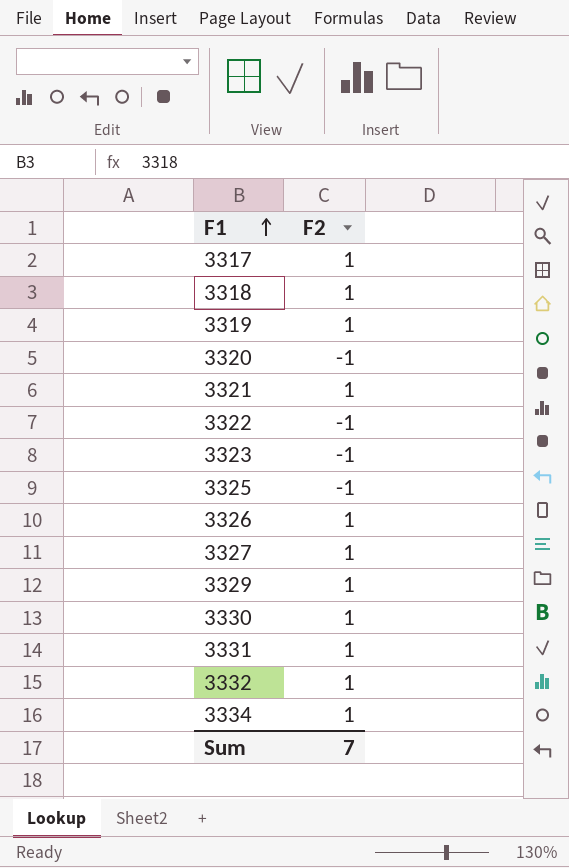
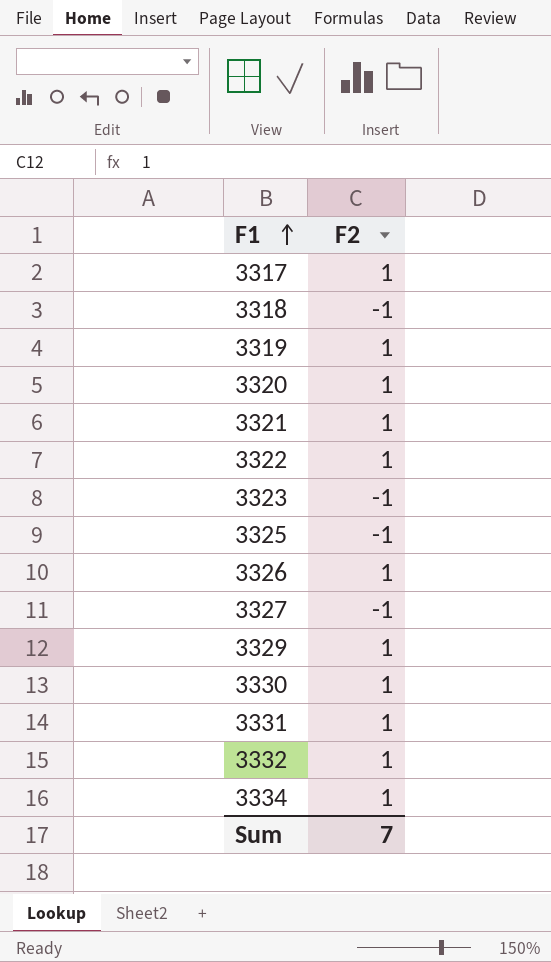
3318 | F2: 1 -> -1
3320 | F2: -1 -> 1
3322 | F2: -1 -> 1
3327 | F2: 1 -> -1

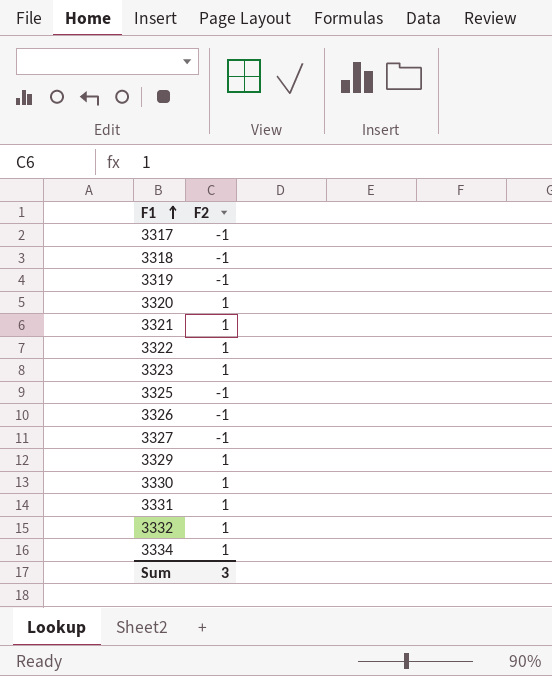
3317 | F2: 1 -> -1
3319 | F2: 1 -> -1
3323 | F2: -1 -> 1
3326 | F2: 1 -> -1
Sum | F2: 7 -> 3

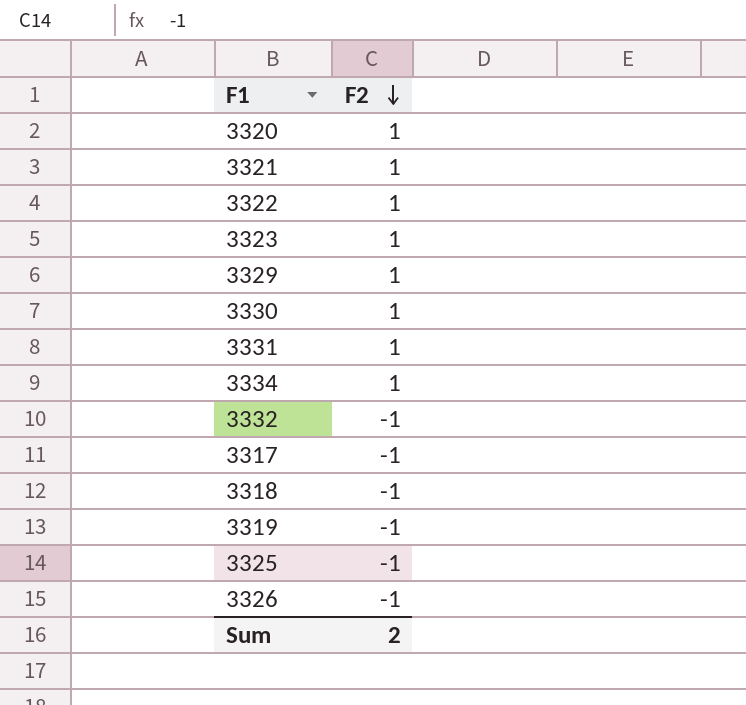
row order: F1 ascending -> F2 descending
row 3327: -1 -> none
3332 | F2: 1 -> -1
Sum | F2: 3 -> 2

